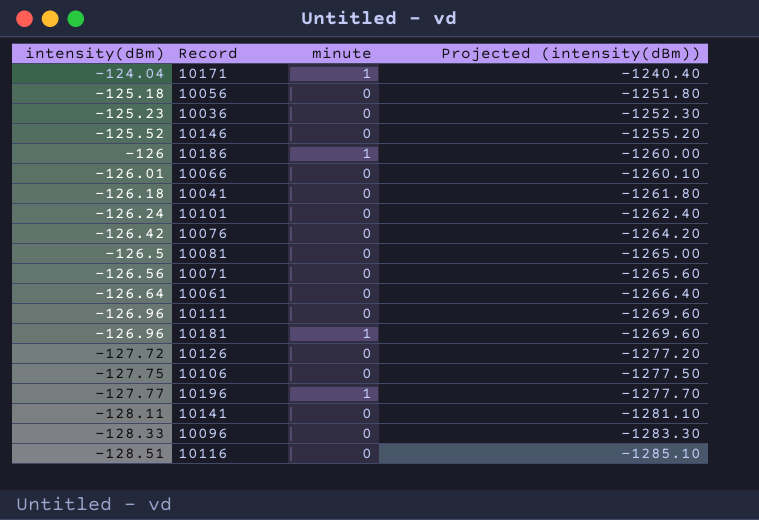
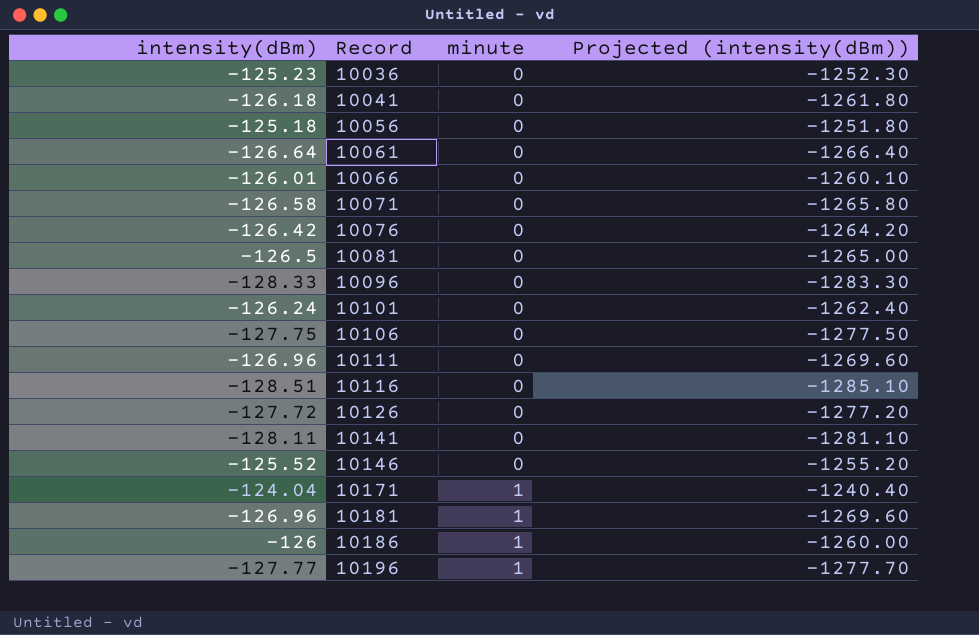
row order: intensity(dBm) descending -> Record ascending
10071 | intensity(dBm): -126.56 -> -126.58
10071 | Projected (intensity(dBm)): -1265.60 -> -1265.80

